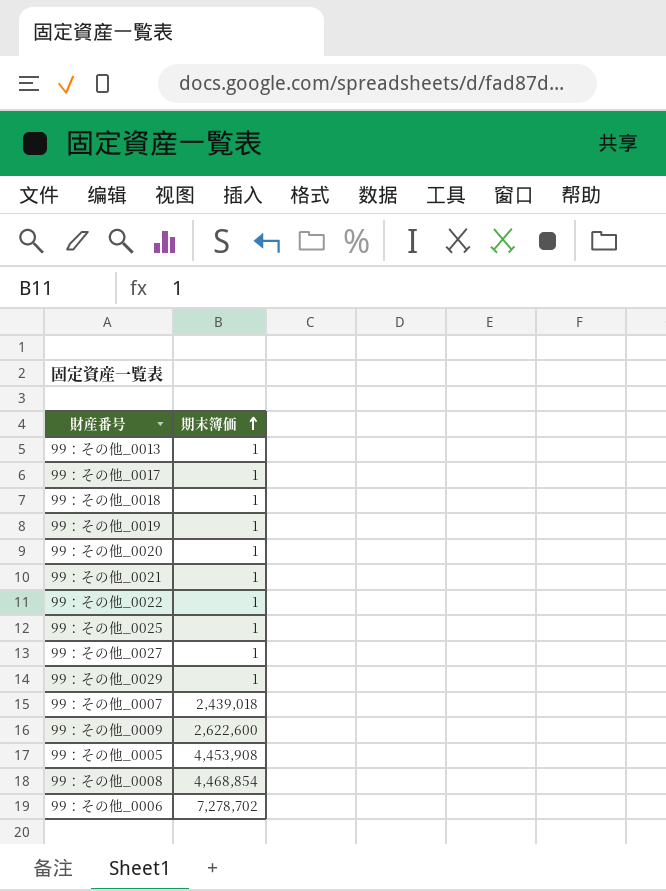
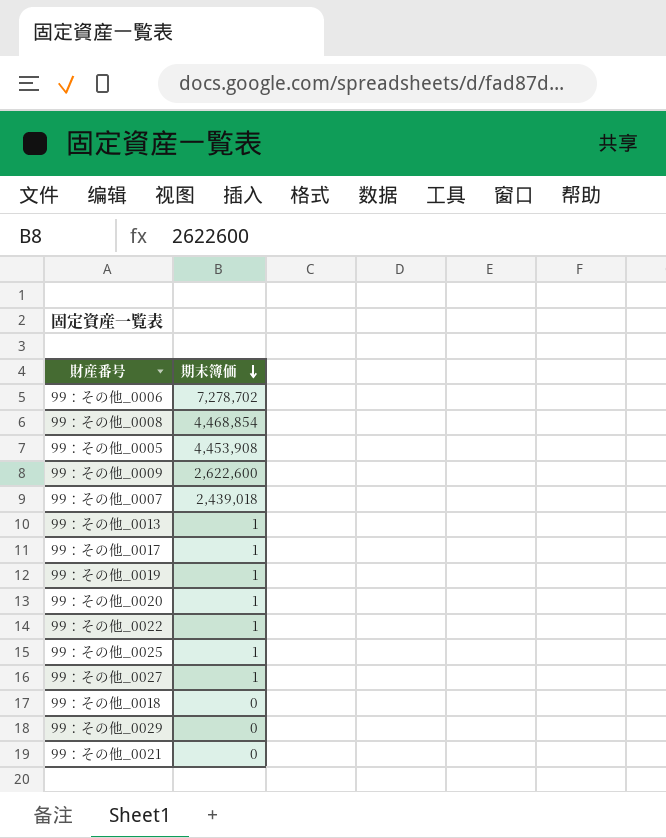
row order: 期末簿価 ascending -> 期末簿価 descending
99：その他_0018 | 期末簿価: 1 -> 0
99：その他_0029 | 期末簿価: 1 -> 0
99：その他_0021 | 期末簿価: 1 -> 0

